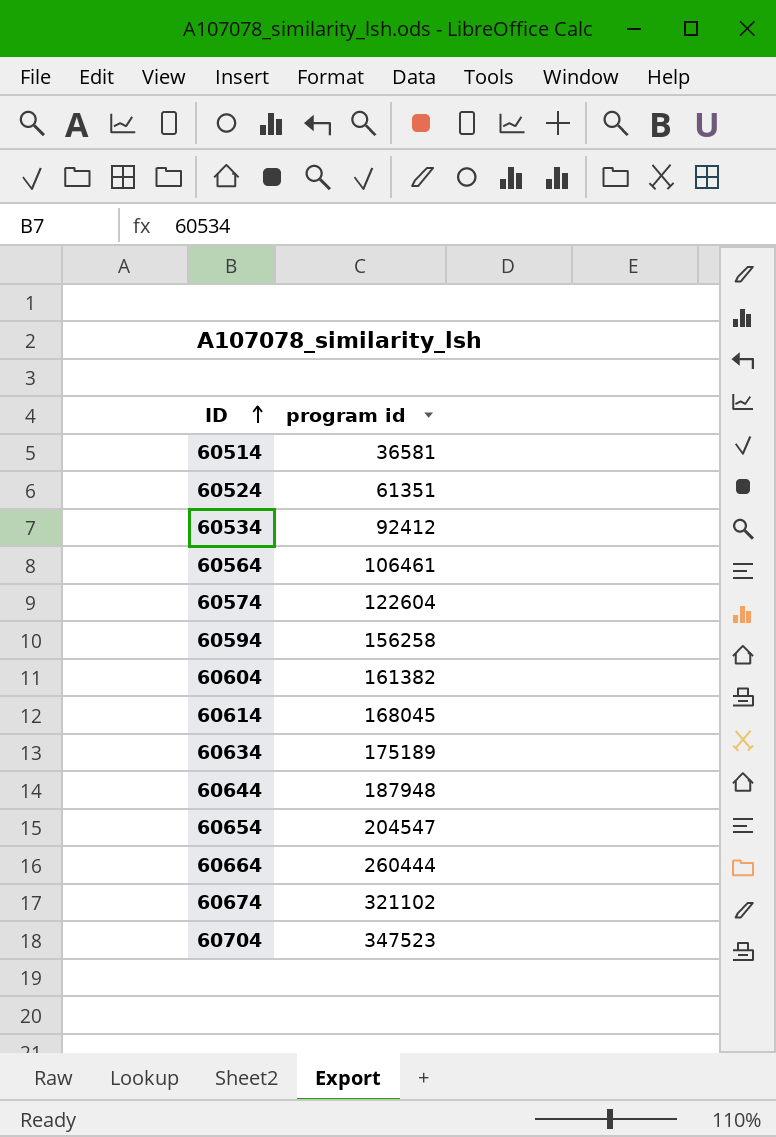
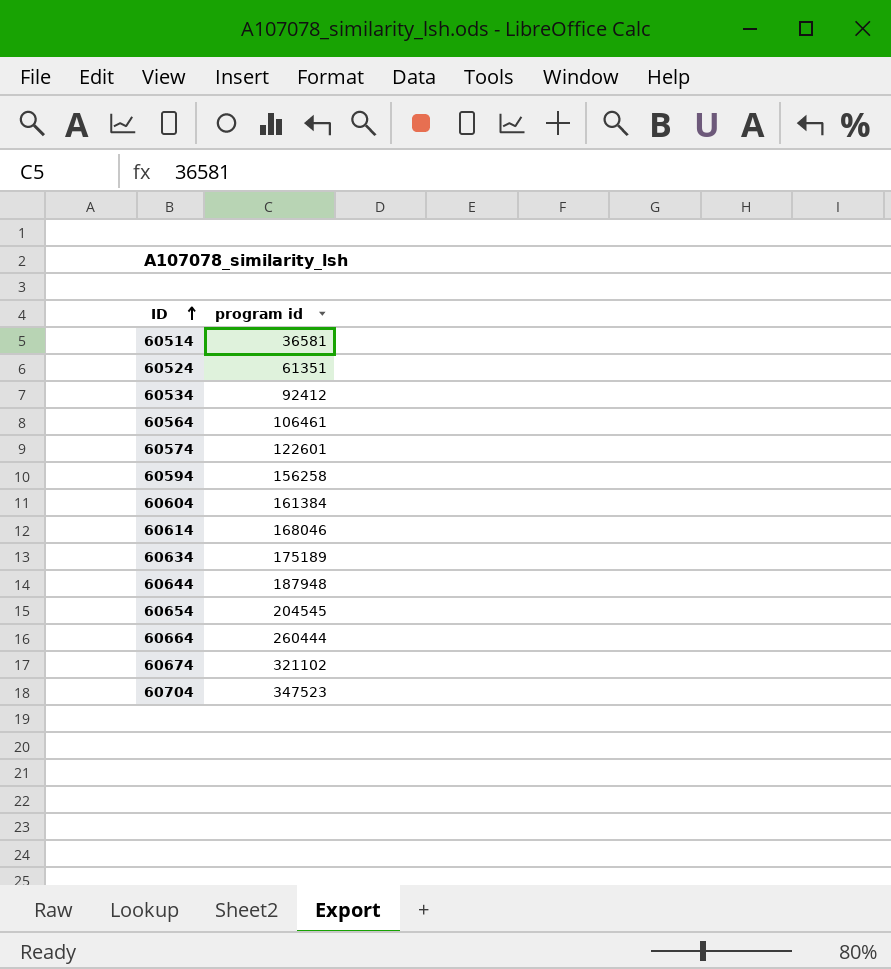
60574 | program id: 122604 -> 122601
60604 | program id: 161382 -> 161384
60614 | program id: 168045 -> 168046
60654 | program id: 204547 -> 204545

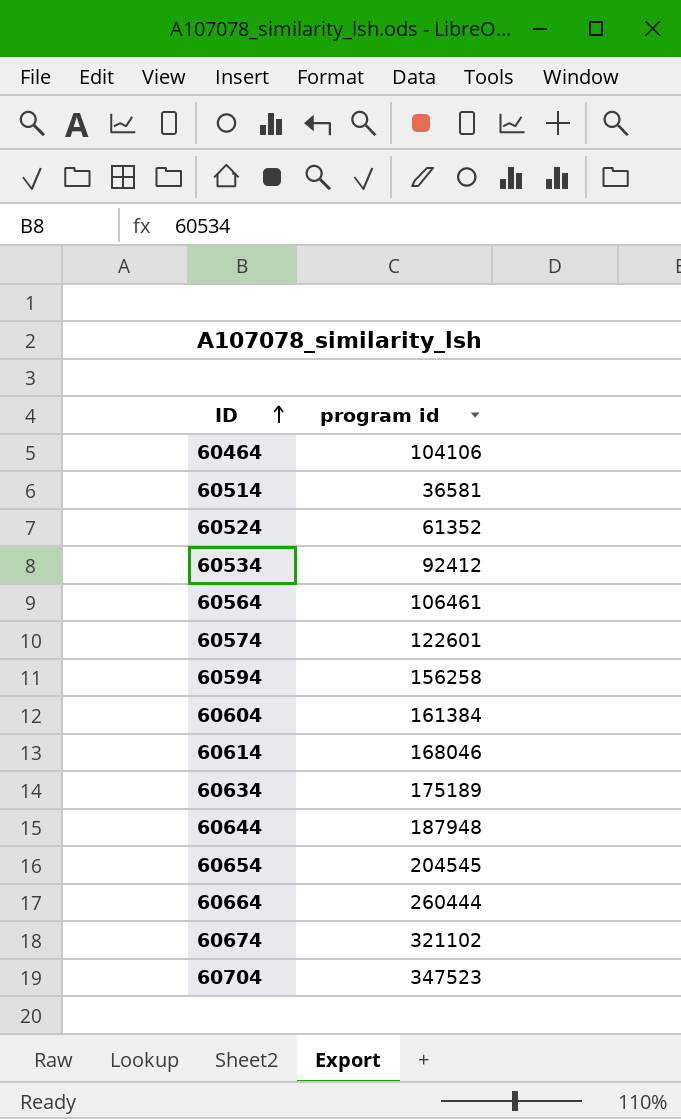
row 60464: none -> 104106
60524 | program id: 61351 -> 61352

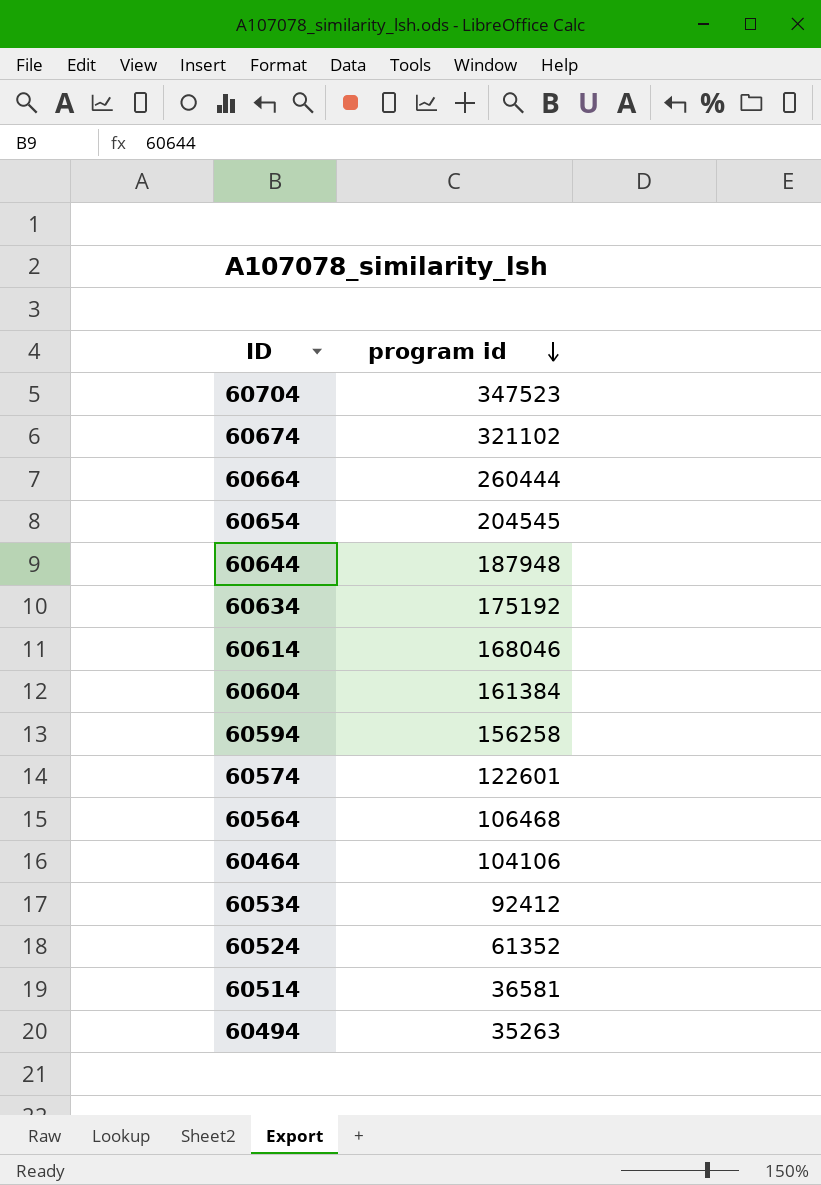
row order: ID ascending -> program id descending
60634 | program id: 175189 -> 175192
60564 | program id: 106461 -> 106468
row 60494: none -> 35263

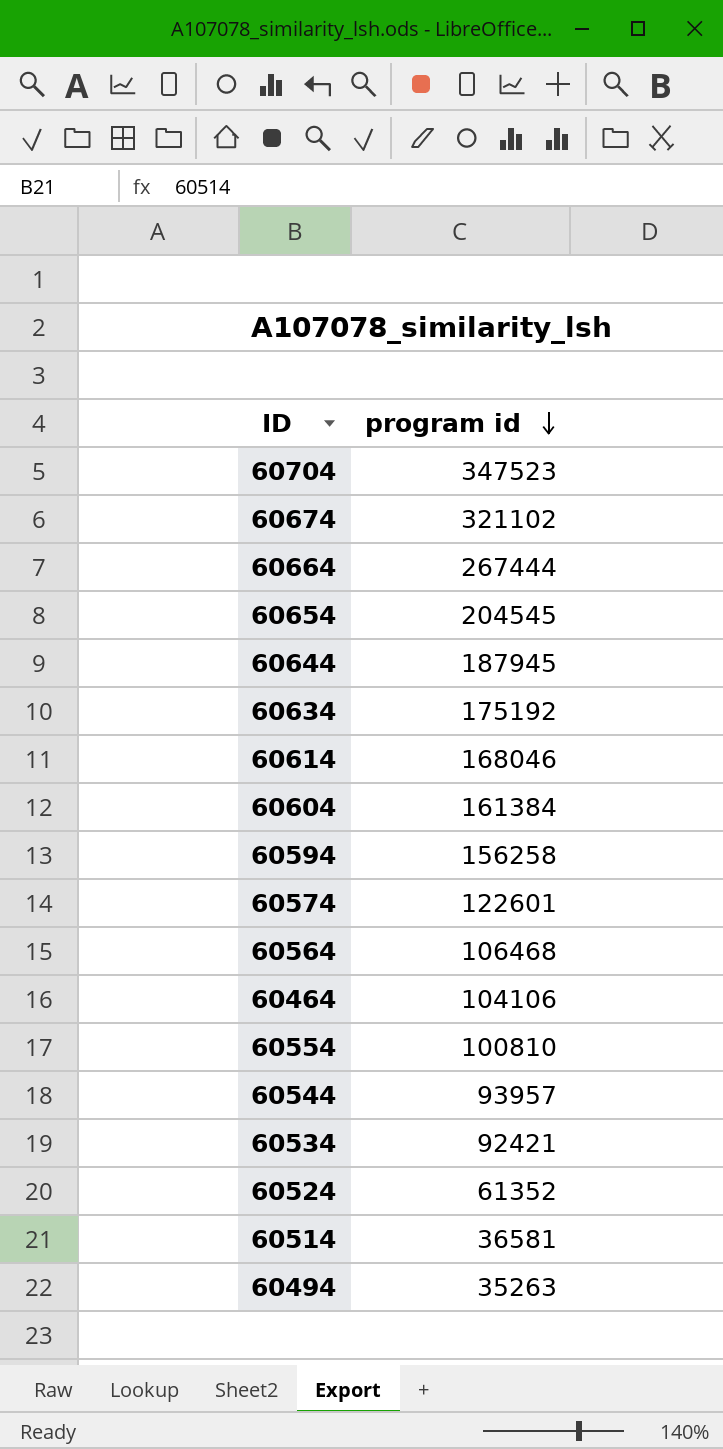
60664 | program id: 260444 -> 267444
60644 | program id: 187948 -> 187945
row 60554: none -> 100810
row 60544: none -> 93957
60534 | program id: 92412 -> 92421

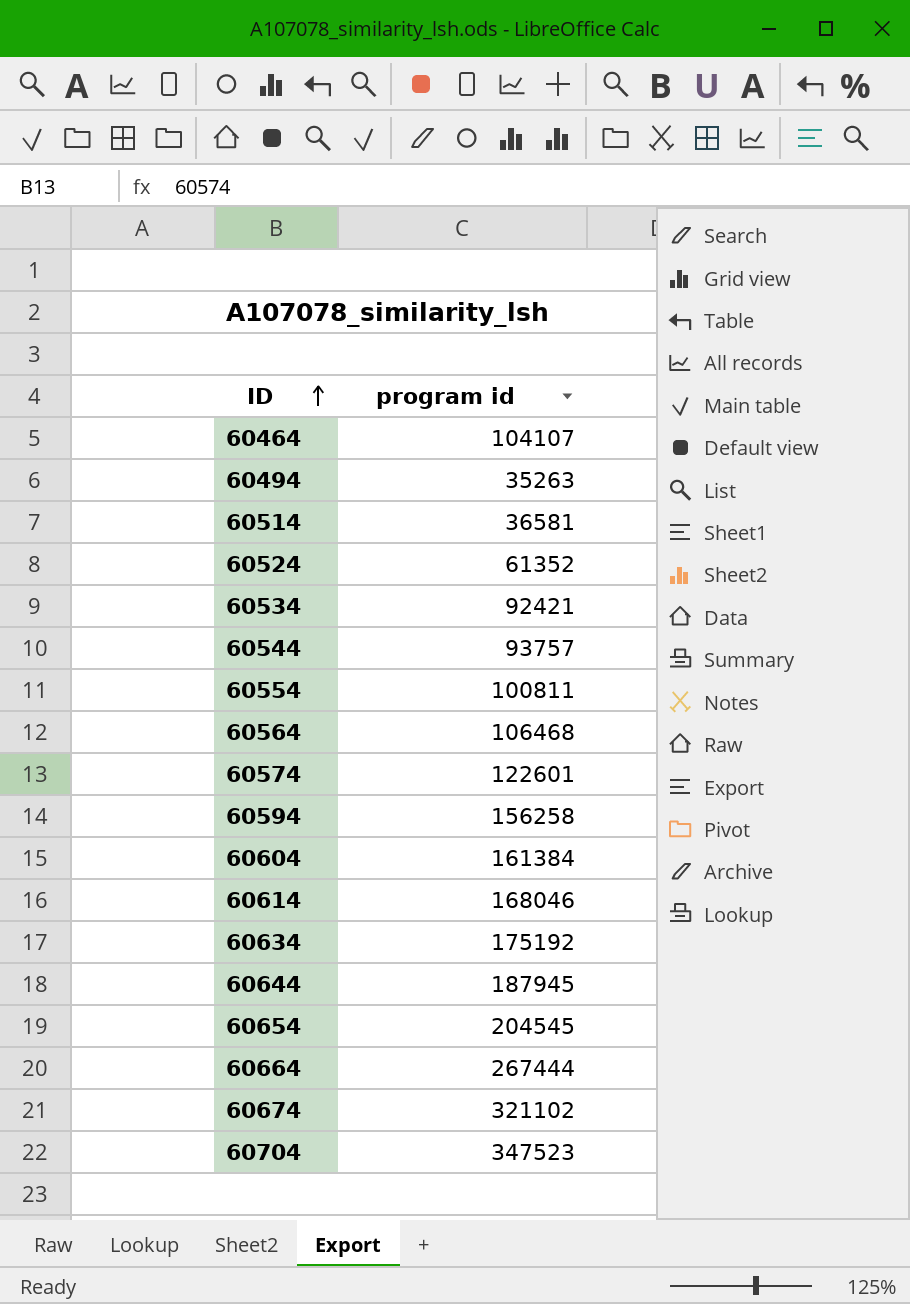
row order: program id descending -> ID ascending
60464 | program id: 104106 -> 104107
60544 | program id: 93957 -> 93757
60554 | program id: 100810 -> 100811

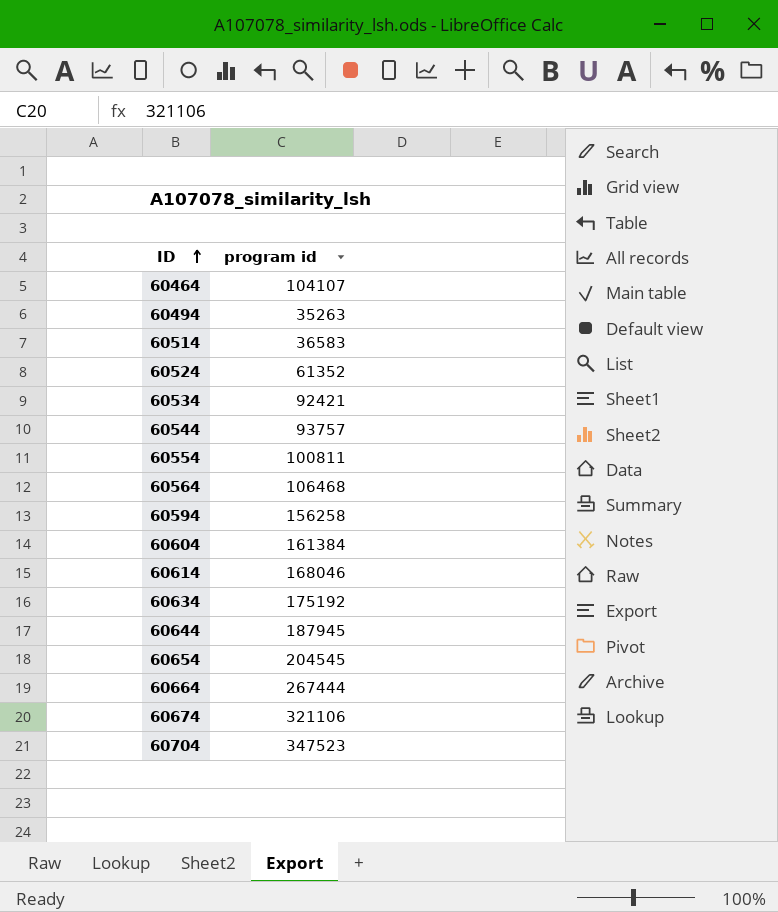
row 60574: 122601 -> none
60514 | program id: 36581 -> 36583
60674 | program id: 321102 -> 321106

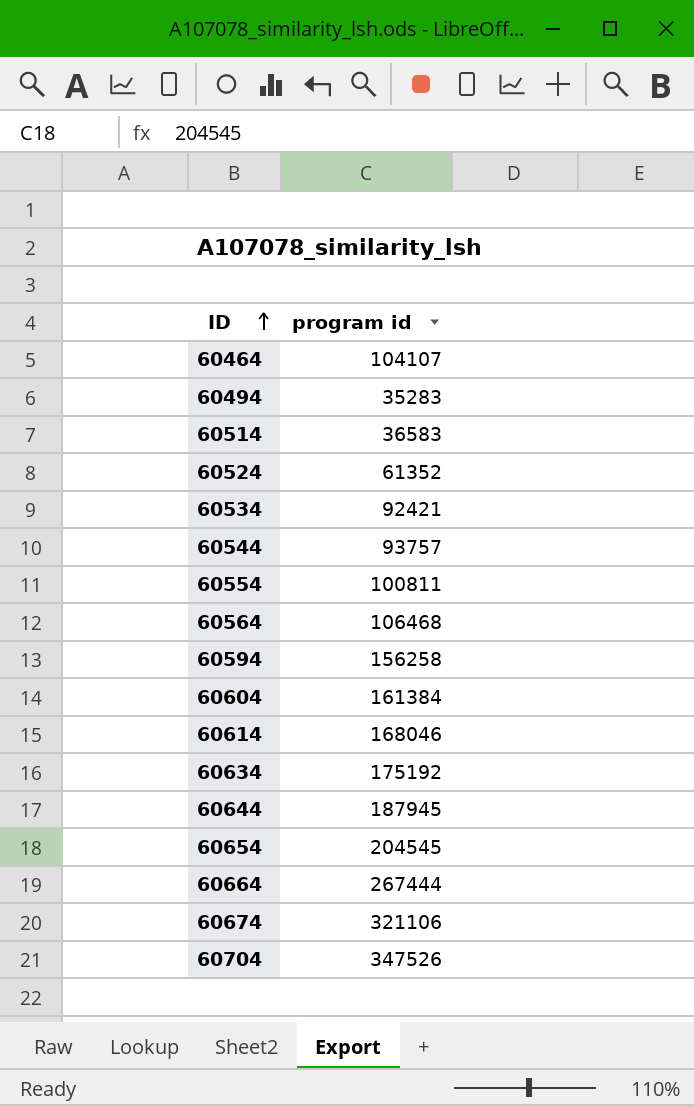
60494 | program id: 35263 -> 35283
60704 | program id: 347523 -> 347526

